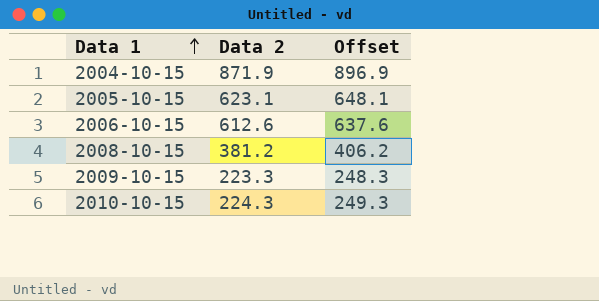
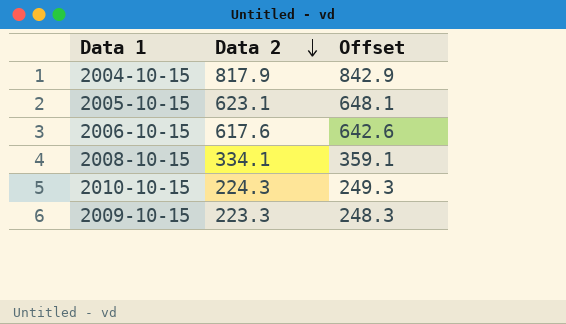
row order: Data 1 ascending -> Data 2 descending
2004-10-15 | Data 2: 871.9 -> 817.9
2004-10-15 | Offset: 896.9 -> 842.9
2006-10-15 | Data 2: 612.6 -> 617.6
2006-10-15 | Offset: 637.6 -> 642.6
2008-10-15 | Data 2: 381.2 -> 334.1
2008-10-15 | Offset: 406.2 -> 359.1

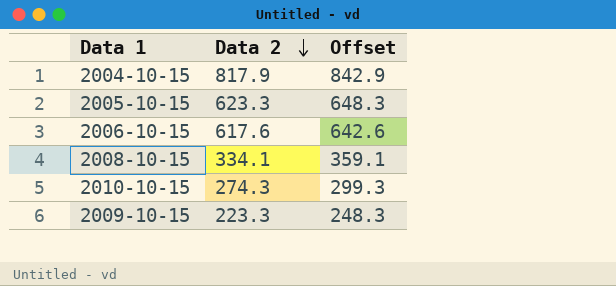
2005-10-15 | Data 2: 623.1 -> 623.3
2005-10-15 | Offset: 648.1 -> 648.3
2010-10-15 | Data 2: 224.3 -> 274.3
2010-10-15 | Offset: 249.3 -> 299.3

